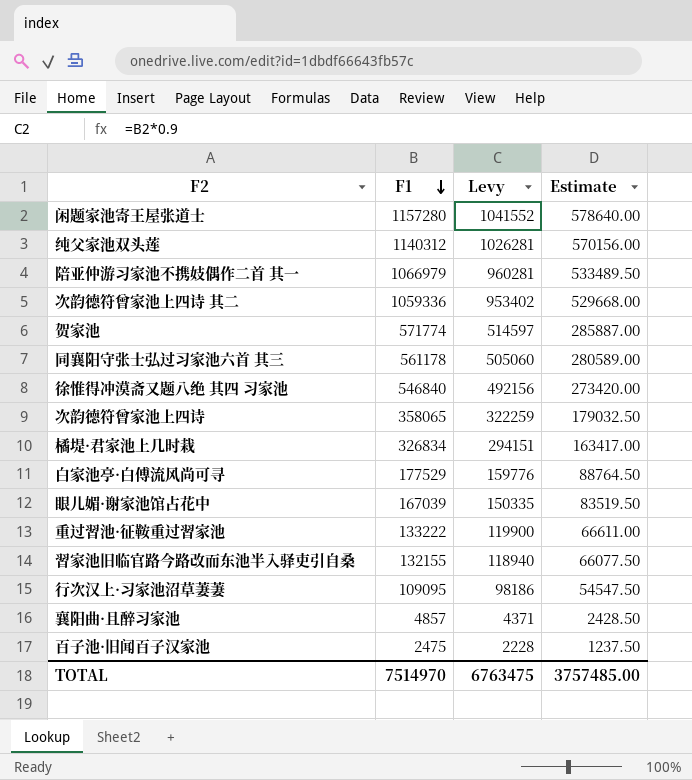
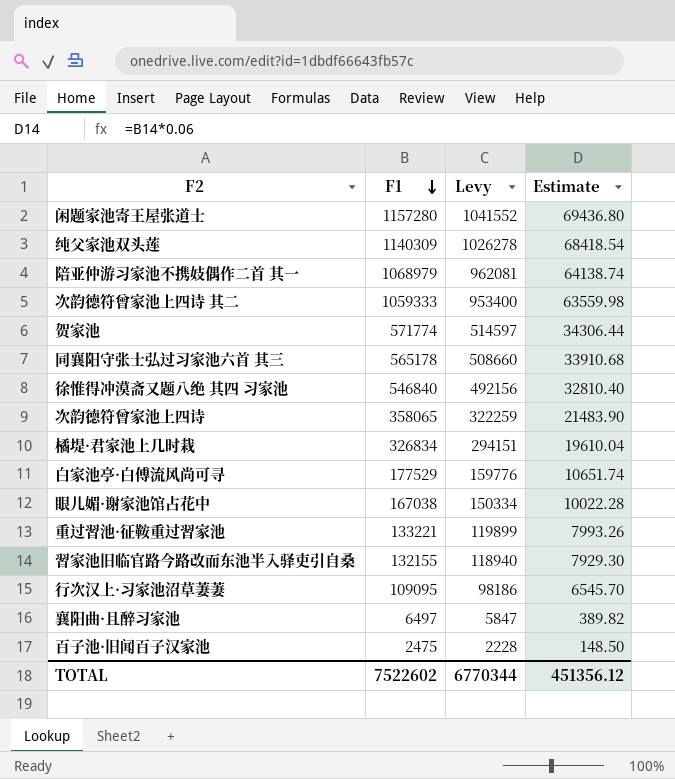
column Estimate | formula: [F1] * 0.5 -> [F1] * 0.06
纯父家池双头莲 | F1: 1140312 -> 1140309
纯父家池双头莲 | Levy: 1026281 -> 1026278
陪亚仲游习家池不携妓偶作二首 其一 | F1: 1066979 -> 1068979
陪亚仲游习家池不携妓偶作二首 其一 | Levy: 960281 -> 962081
次韵德符曾家池上四诗 其二 | F1: 1059336 -> 1059333
次韵德符曾家池上四诗 其二 | Levy: 953402 -> 953400
同襄阳守张士弘过习家池六首 其三 | F1: 561178 -> 565178
同襄阳守张士弘过习家池六首 其三 | Levy: 505060 -> 508660
眼儿媚·谢家池馆占花中 | F1: 167039 -> 167038
眼儿媚·谢家池馆占花中 | Levy: 150335 -> 150334
重过習池·征鞍重过習家池 | F1: 133222 -> 133221
重过習池·征鞍重过習家池 | Levy: 119900 -> 119899
襄阳曲·且醉习家池 | F1: 4857 -> 6497
襄阳曲·且醉习家池 | Levy: 4371 -> 5847
TOTAL | F1: 7514970 -> 7522602
TOTAL | Levy: 6763475 -> 6770344
TOTAL | Estimate: 3757485.00 -> 451356.12

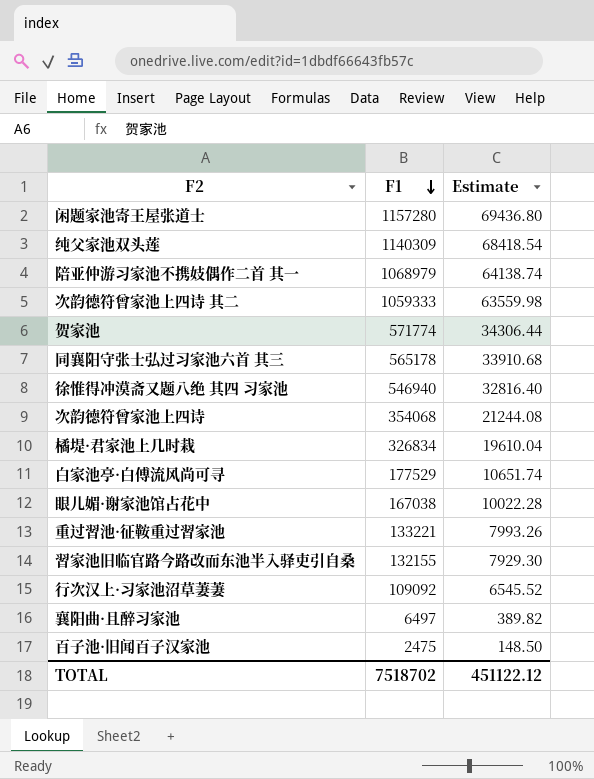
column Levy | formula: [F1] * 0.9 -> none
徐惟得冲漠斋又题八绝 其四 习家池 | F1: 546840 -> 546940
徐惟得冲漠斋又题八绝 其四 习家池 | Estimate: 32810.40 -> 32816.40
次韵德符曾家池上四诗 | F1: 358065 -> 354068
次韵德符曾家池上四诗 | Estimate: 21483.90 -> 21244.08
行次汉上·习家池沼草萋萋 | F1: 109095 -> 109092
行次汉上·习家池沼草萋萋 | Estimate: 6545.70 -> 6545.52
TOTAL | F1: 7522602 -> 7518702
TOTAL | Estimate: 451356.12 -> 451122.12

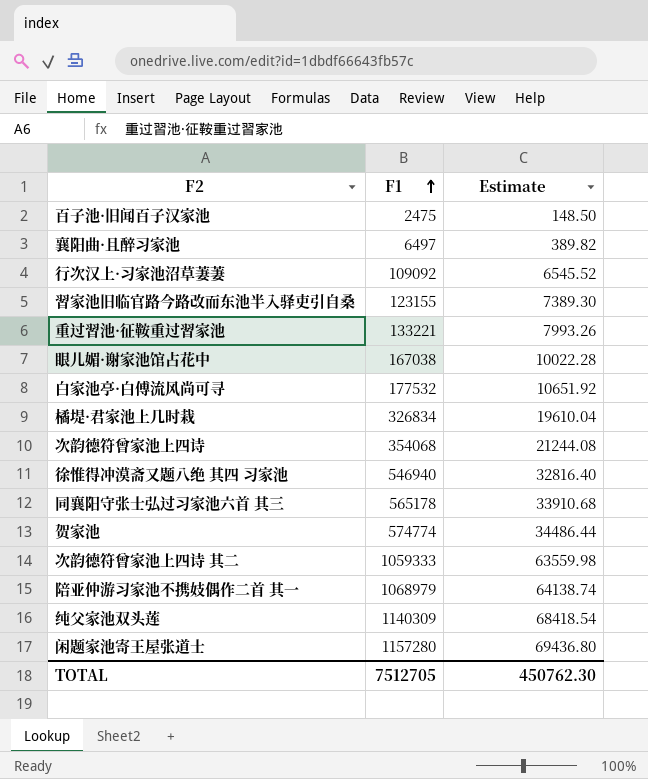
row order: F1 descending -> F1 ascending
習家池旧临官路今路改而东池半入驿吏引自桑 | F1: 132155 -> 123155
習家池旧临官路今路改而东池半入驿吏引自桑 | Estimate: 7929.30 -> 7389.30
白家池亭·白傅流风尚可寻 | F1: 177529 -> 177532
白家池亭·白傅流风尚可寻 | Estimate: 10651.74 -> 10651.92
贺家池 | F1: 571774 -> 574774
贺家池 | Estimate: 34306.44 -> 34486.44
TOTAL | F1: 7518702 -> 7512705
TOTAL | Estimate: 451122.12 -> 450762.30

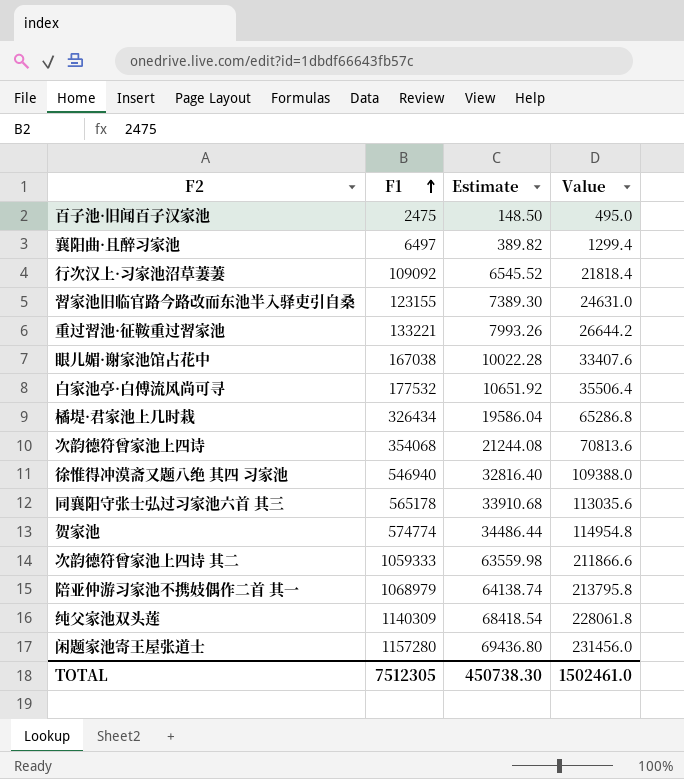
column Value | formula: none -> [F1] * 0.2
橘堤·君家池上几时栽 | F1: 326834 -> 326434
橘堤·君家池上几时栽 | Estimate: 19610.04 -> 19586.04
TOTAL | F1: 7512705 -> 7512305
TOTAL | Estimate: 450762.30 -> 450738.30

